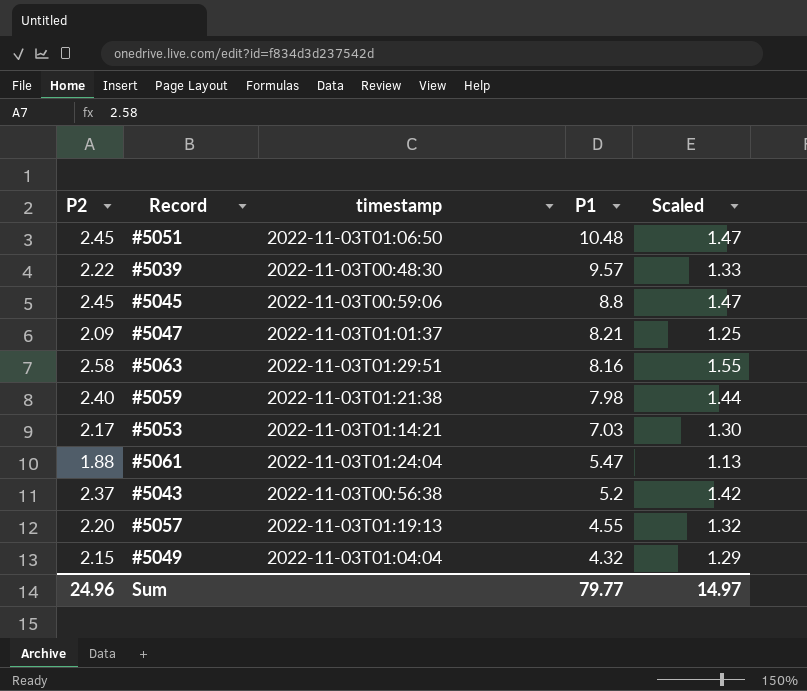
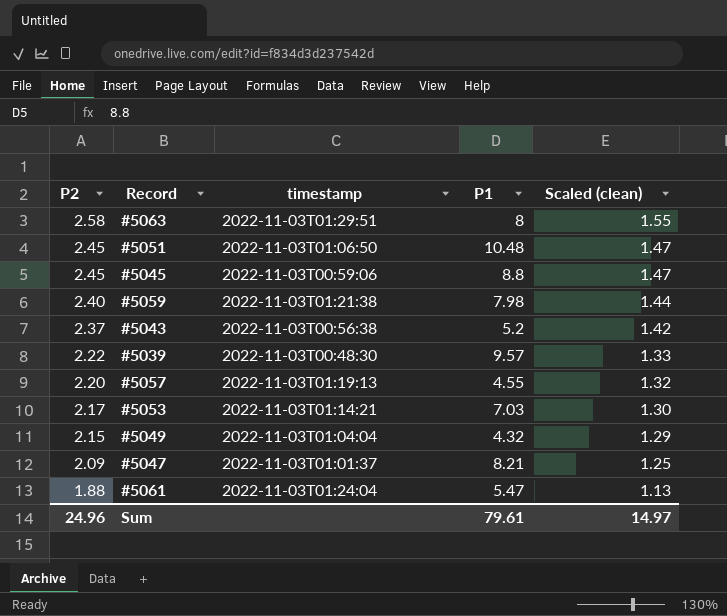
row order: P1 descending -> P2 descending
column name: Scaled -> Scaled (clean)
#5063 | P1: 8.16 -> 8
Sum | P1: 79.77 -> 79.61

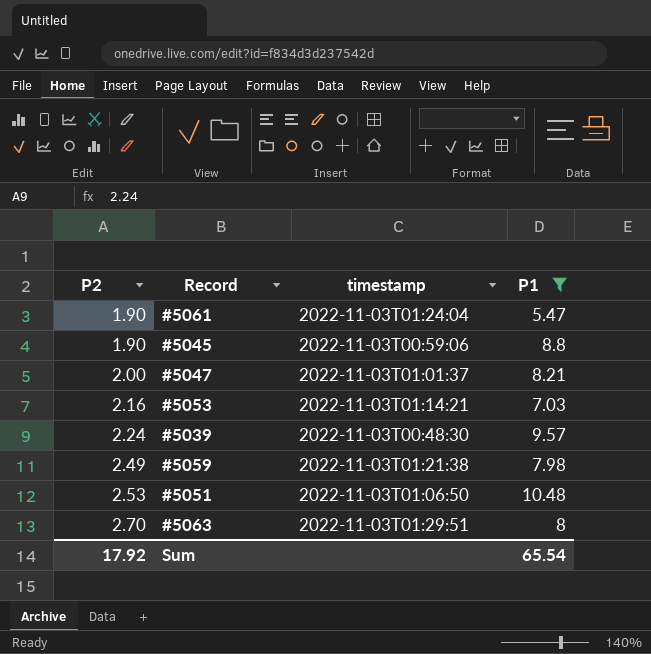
filter: none -> P1 >= 5.47
row order: P2 descending -> P2 ascending
column Scaled (clean) | formula: [P2] * 0.6 -> none
#5061 | P2: 1.88 -> 1.90
#5045 | P2: 2.45 -> 1.90
#5047 | P2: 2.09 -> 2.00
#5053 | P2: 2.17 -> 2.16
#5039 | P2: 2.22 -> 2.24
#5059 | P2: 2.40 -> 2.49
#5051 | P2: 2.45 -> 2.53
#5063 | P2: 2.58 -> 2.70
Sum | P2: 24.96 -> 17.92
Sum | P1: 79.61 -> 65.54

